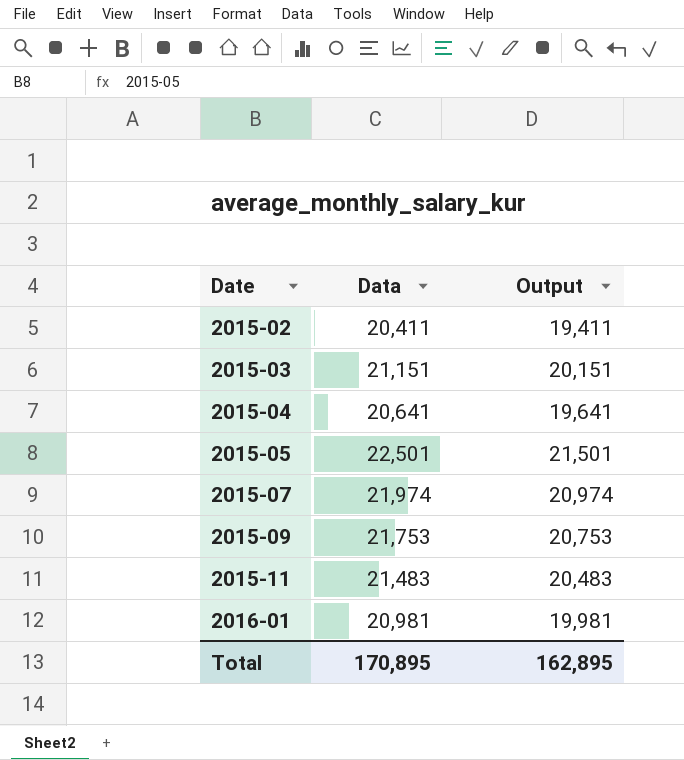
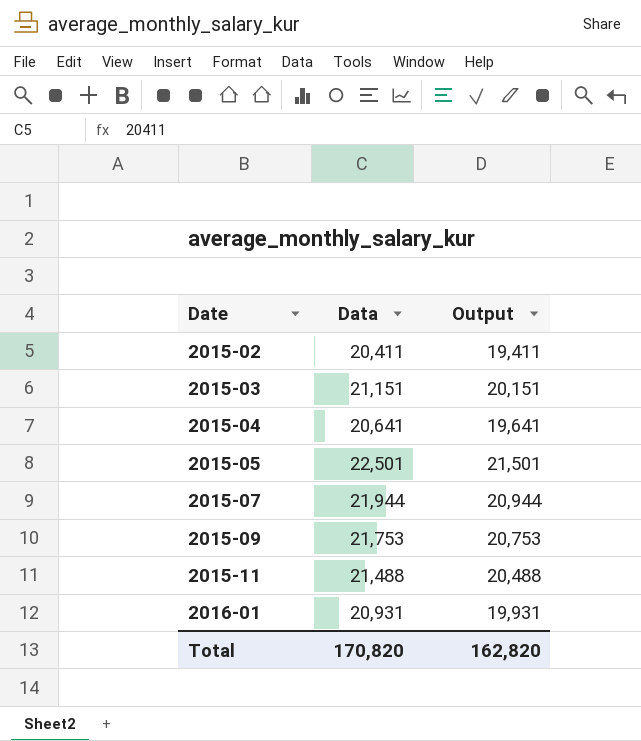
2015-07 | Data: 21,974 -> 21,944
2015-07 | Output: 20,974 -> 20,944
2015-11 | Data: 21,483 -> 21,488
2015-11 | Output: 20,483 -> 20,488
2016-01 | Data: 20,981 -> 20,931
2016-01 | Output: 19,981 -> 19,931
Total | Data: 170,895 -> 170,820
Total | Output: 162,895 -> 162,820

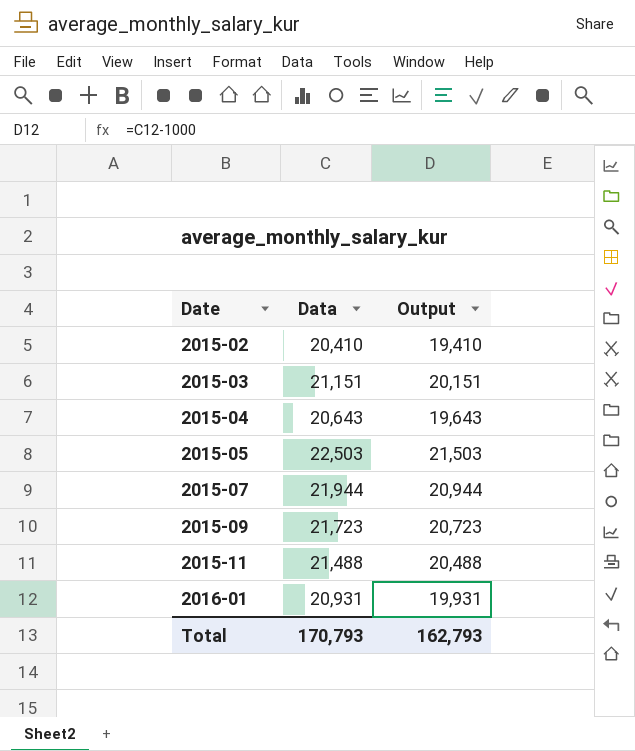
2015-02 | Data: 20,411 -> 20,410
2015-02 | Output: 19,411 -> 19,410
2015-04 | Data: 20,641 -> 20,643
2015-04 | Output: 19,641 -> 19,643
2015-05 | Data: 22,501 -> 22,503
2015-05 | Output: 21,501 -> 21,503
2015-09 | Data: 21,753 -> 21,723
2015-09 | Output: 20,753 -> 20,723
Total | Data: 170,820 -> 170,793
Total | Output: 162,820 -> 162,793

